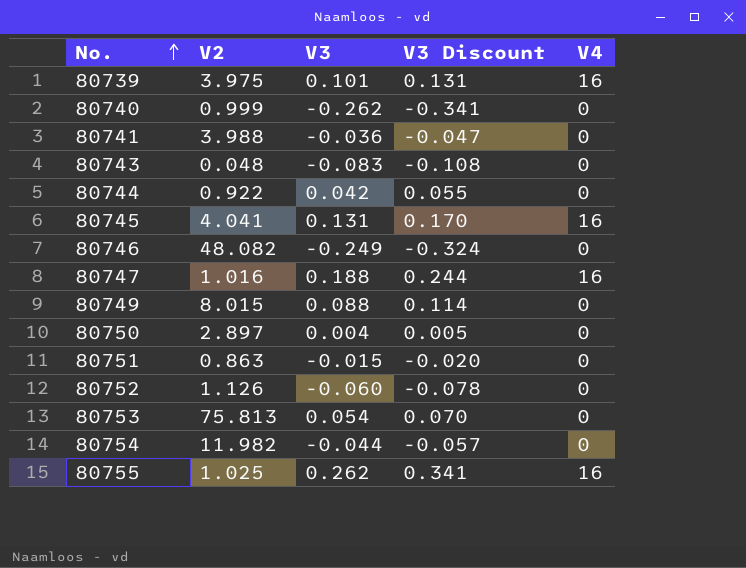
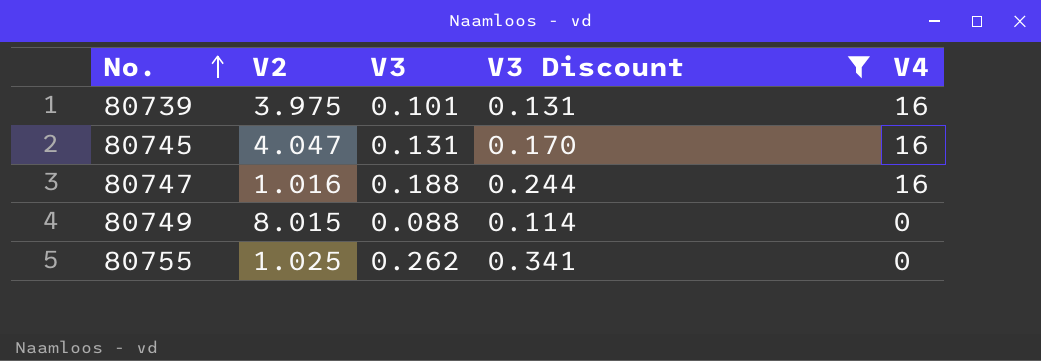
filter: none -> V3 Discount >= 0.114
80745 | V2: 4.041 -> 4.047
80755 | V4: 16 -> 0

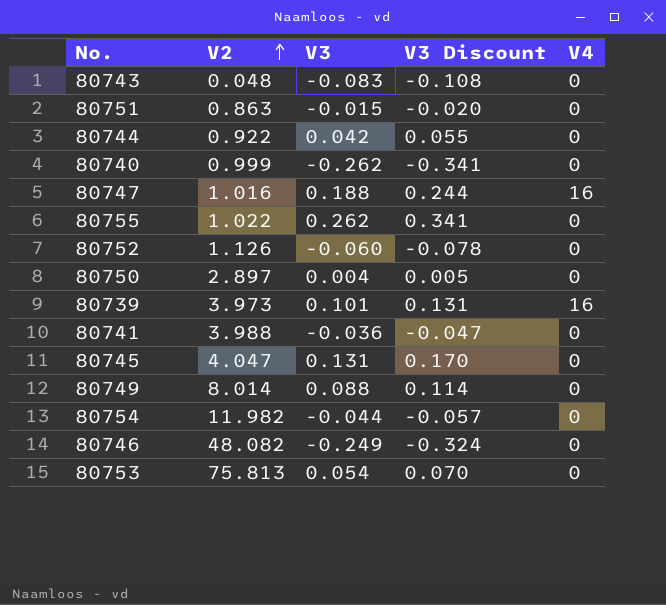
filter: V3 Discount >= 0.114 -> none
row order: No. ascending -> V2 ascending
80755 | V2: 1.025 -> 1.022
80739 | V2: 3.975 -> 3.973
80745 | V4: 16 -> 0
80749 | V2: 8.015 -> 8.014

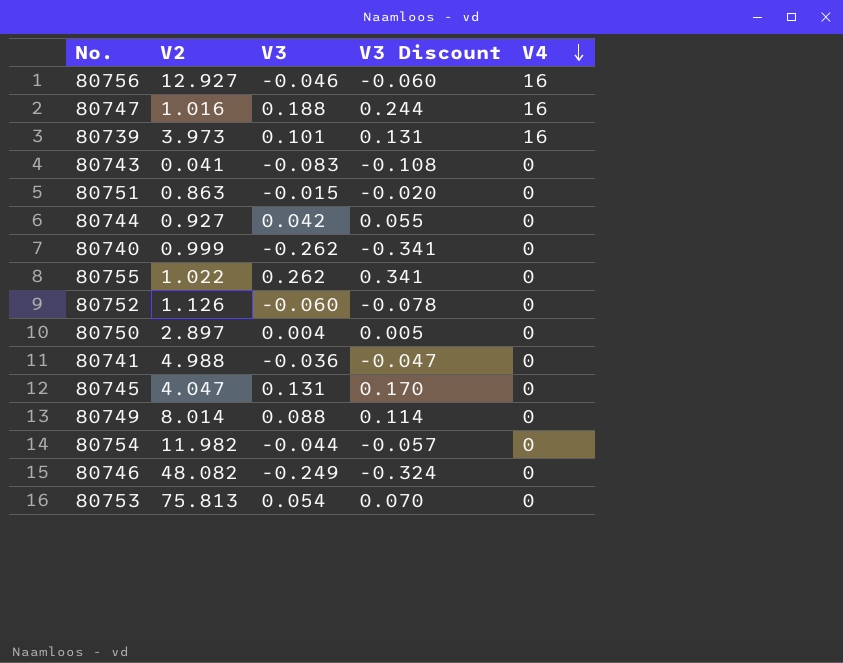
row order: V2 ascending -> V4 descending
row 80756: none -> 12.927 | -0.046 | -0.060 | 16
80743 | V2: 0.048 -> 0.041
80744 | V2: 0.922 -> 0.927
80741 | V2: 3.988 -> 4.988

